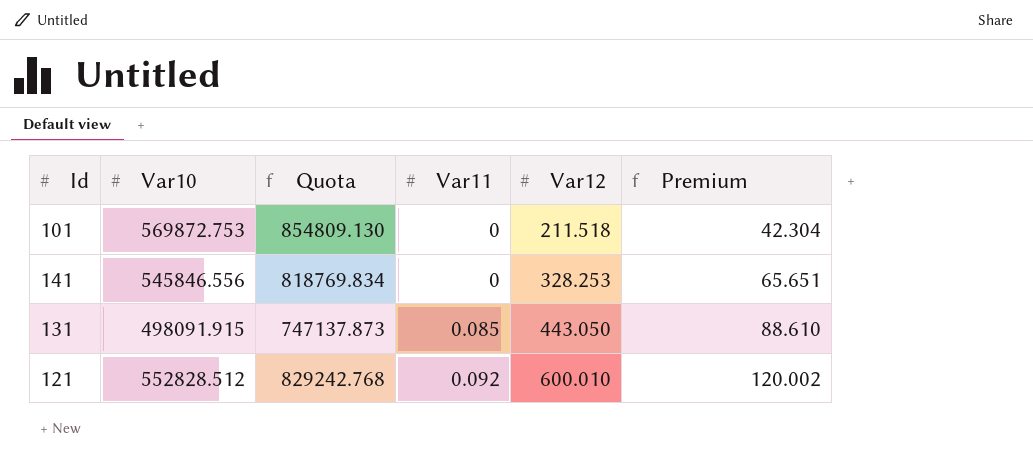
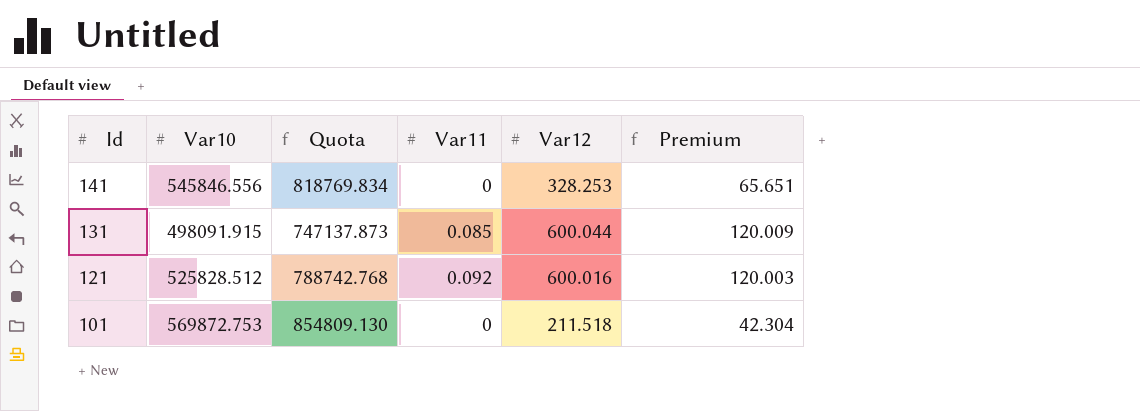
row order: Var11 ascending -> Id descending
131 | Var12: 443.050 -> 600.044
131 | Premium: 88.610 -> 120.009
121 | Var10: 552828.512 -> 525828.512
121 | Quota: 829242.768 -> 788742.768
121 | Var12: 600.010 -> 600.016
121 | Premium: 120.002 -> 120.003

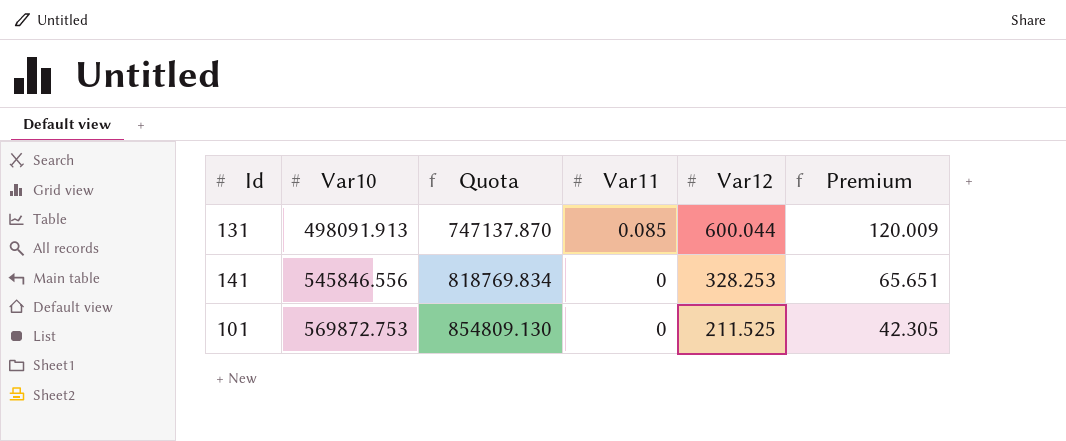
row order: Id descending -> Var10 ascending
row 121: 525828.512 | 788742.768 | 0.092 | 600.016 | 120.003 -> none
131 | Var10: 498091.915 -> 498091.913
131 | Quota: 747137.873 -> 747137.870
101 | Var12: 211.518 -> 211.525
101 | Premium: 42.304 -> 42.305

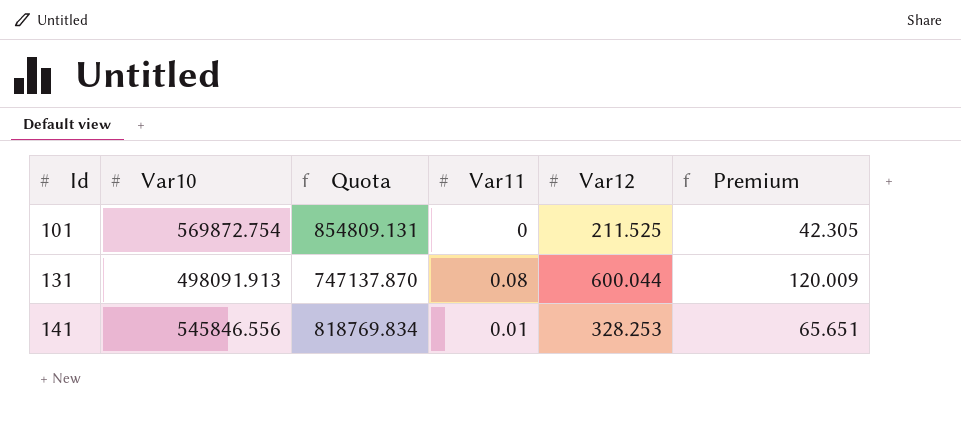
row order: Var10 ascending -> Id ascending
101 | Var10: 569872.753 -> 569872.754
101 | Quota: 854809.130 -> 854809.131
131 | Var11: 0.085 -> 0.08
141 | Var11: 0 -> 0.01

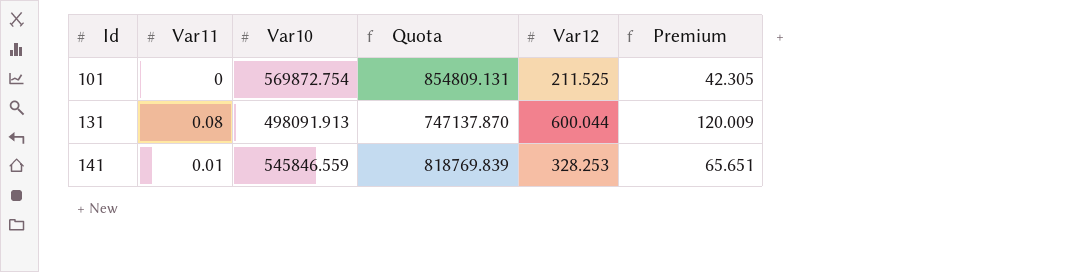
column Var11 | position: 4 -> 2
141 | Var10: 545846.556 -> 545846.559
141 | Quota: 818769.834 -> 818769.839

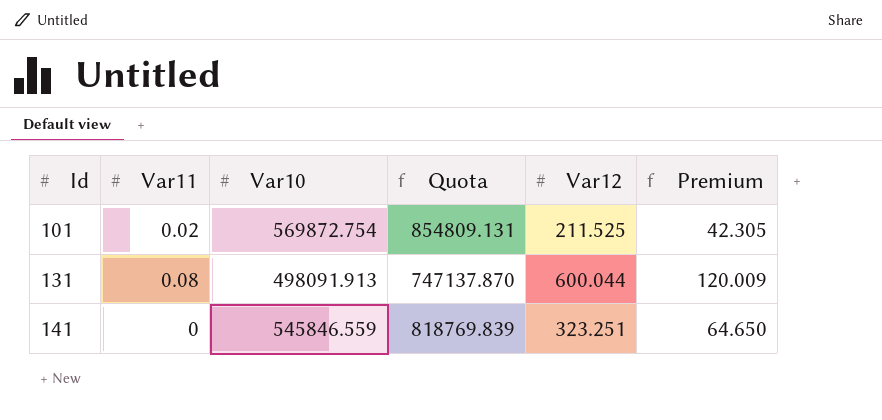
101 | Var11: 0 -> 0.02
141 | Var11: 0.01 -> 0
141 | Var12: 328.253 -> 323.251
141 | Premium: 65.651 -> 64.650

